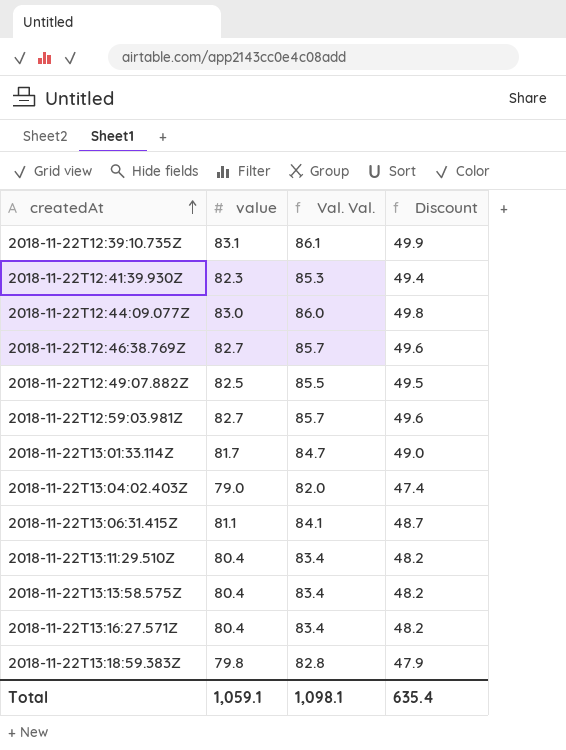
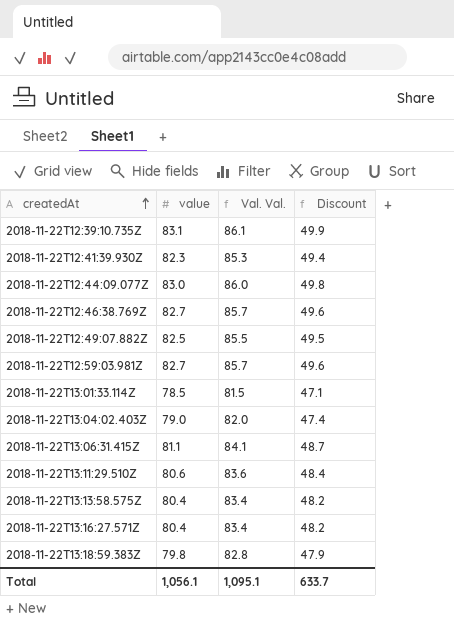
2018-11-22T13:01:33.114Z | value: 81.7 -> 78.5
2018-11-22T13:01:33.114Z | Val. Val.: 84.7 -> 81.5
2018-11-22T13:01:33.114Z | Discount: 49.0 -> 47.1
2018-11-22T13:11:29.510Z | value: 80.4 -> 80.6
2018-11-22T13:11:29.510Z | Val. Val.: 83.4 -> 83.6
2018-11-22T13:11:29.510Z | Discount: 48.2 -> 48.4
Total | value: 1,059.1 -> 1,056.1
Total | Val. Val.: 1,098.1 -> 1,095.1
Total | Discount: 635.4 -> 633.7

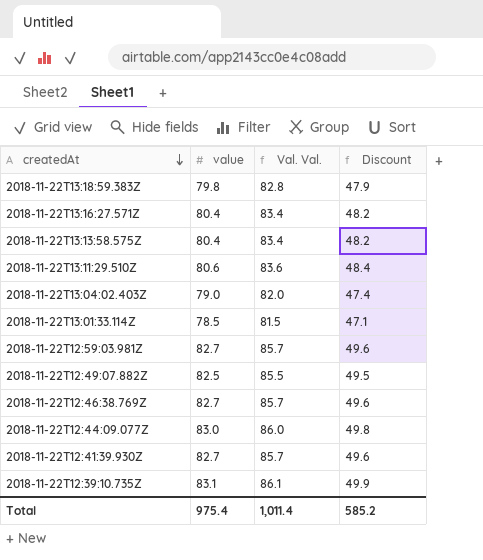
row order: createdAt ascending -> createdAt descending
row 2018-11-22T13:06:31.415Z: 81.1 | 84.1 | 48.7 -> none
2018-11-22T12:41:39.930Z | value: 82.3 -> 82.7
2018-11-22T12:41:39.930Z | Val. Val.: 85.3 -> 85.7
2018-11-22T12:41:39.930Z | Discount: 49.4 -> 49.6
Total | value: 1,056.1 -> 975.4
Total | Val. Val.: 1,095.1 -> 1,011.4
Total | Discount: 633.7 -> 585.2

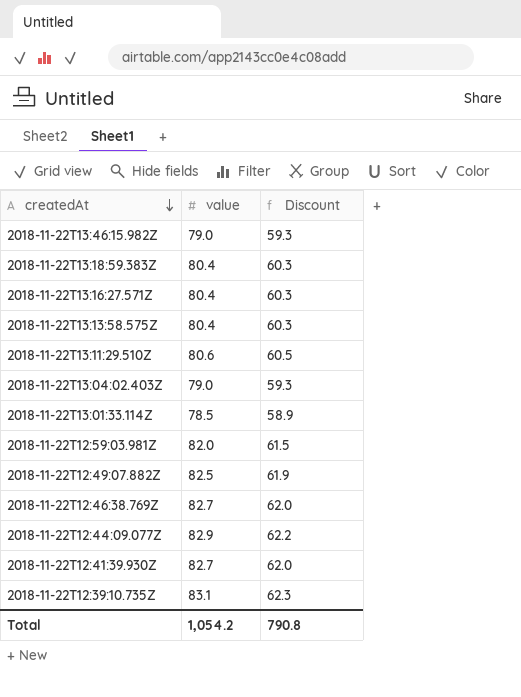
column Val. Val. | formula: [value] + 3 -> none
column Discount | formula: [value] * 0.6 -> [value] * 0.75
row 2018-11-22T13:46:15.982Z: none -> 79.0 | 59.3
2018-11-22T13:18:59.383Z | value: 79.8 -> 80.4
2018-11-22T12:59:03.981Z | value: 82.7 -> 82.0
2018-11-22T12:44:09.077Z | value: 83.0 -> 82.9
Total | value: 975.4 -> 1,054.2
Total | Discount: 585.2 -> 790.8

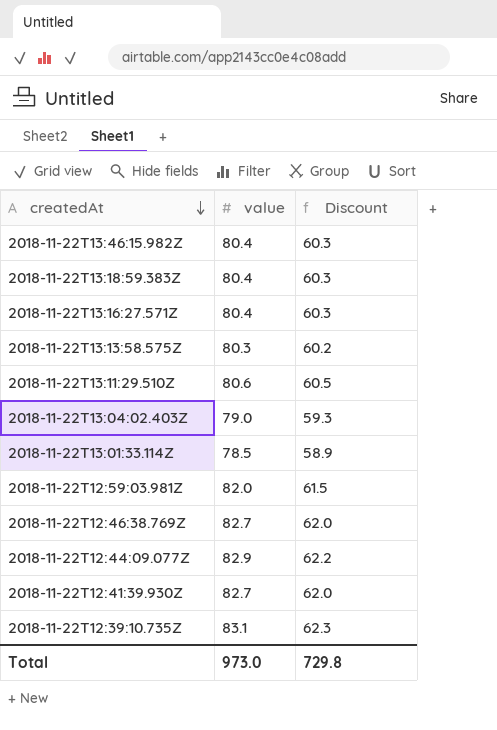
row 2018-11-22T12:49:07.882Z: 82.5 | 61.9 -> none
2018-11-22T13:46:15.982Z | value: 79.0 -> 80.4
2018-11-22T13:46:15.982Z | Discount: 59.3 -> 60.3
2018-11-22T13:13:58.575Z | value: 80.4 -> 80.3
2018-11-22T13:13:58.575Z | Discount: 60.3 -> 60.2
Total | value: 1,054.2 -> 973.0
Total | Discount: 790.8 -> 729.8

